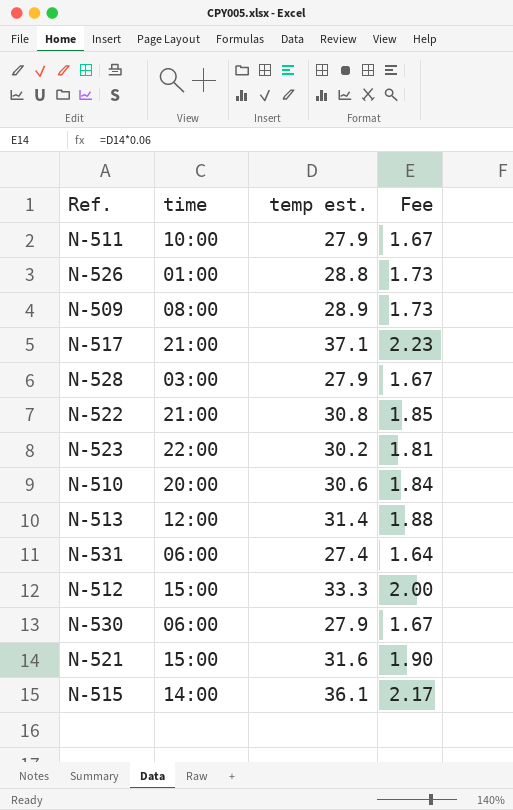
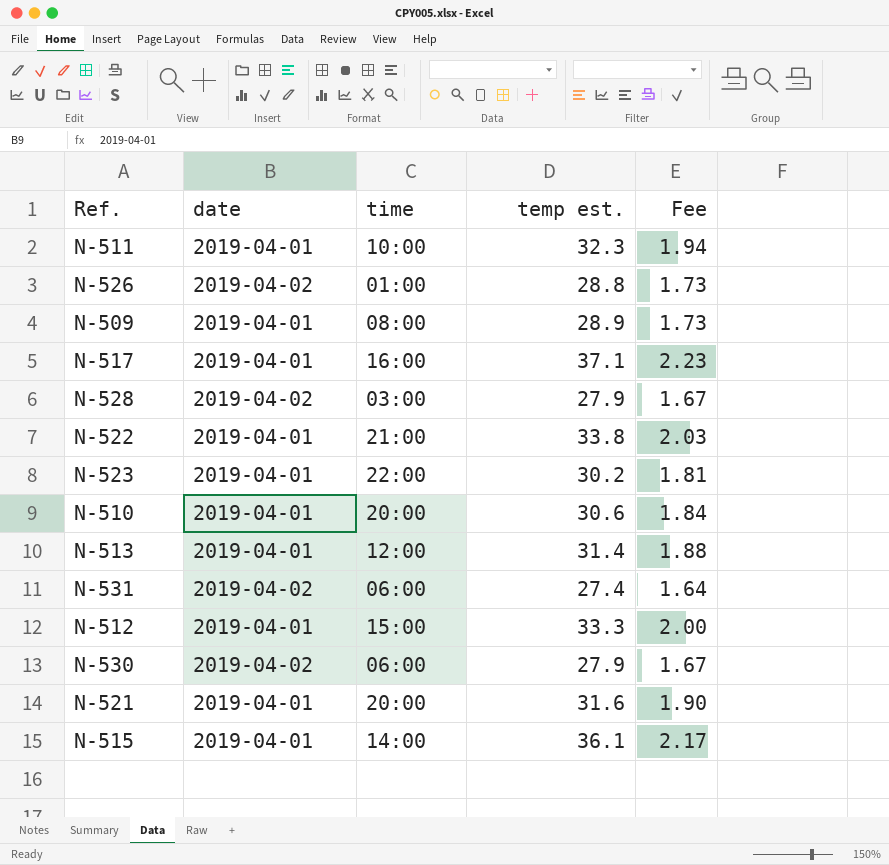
column date | position: none -> 2
N-511 | temp est.: 27.9 -> 32.3
N-511 | Fee: 1.67 -> 1.94
N-517 | time: 21:00 -> 16:00
N-522 | temp est.: 30.8 -> 33.8
N-522 | Fee: 1.85 -> 2.03
N-521 | time: 15:00 -> 20:00

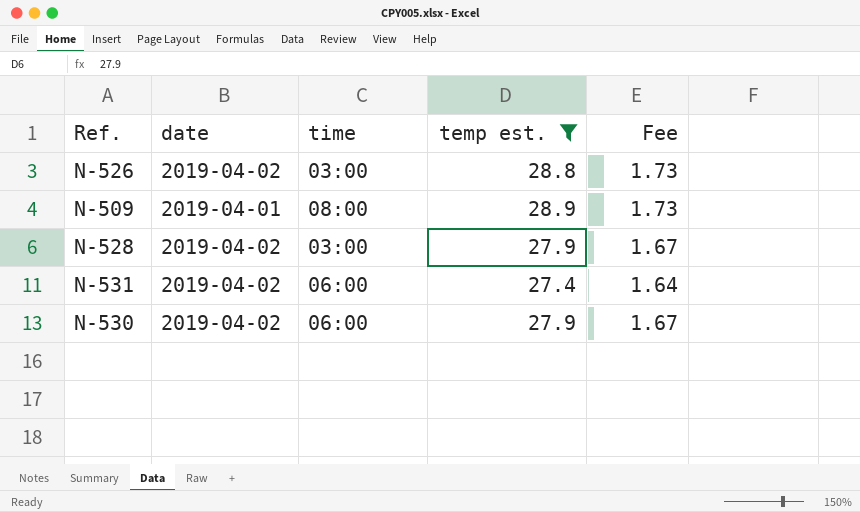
filter: none -> temp est. <= 28.9
N-526 | time: 01:00 -> 03:00

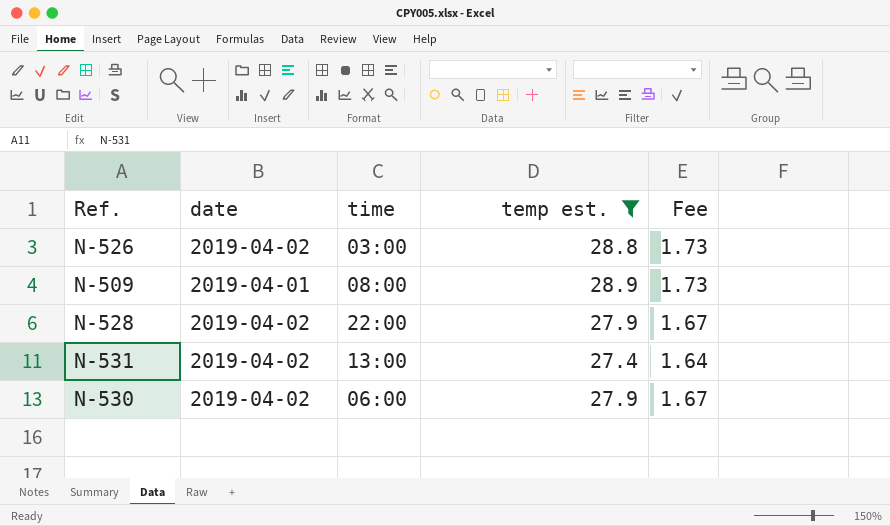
N-528 | time: 03:00 -> 22:00
N-531 | time: 06:00 -> 13:00

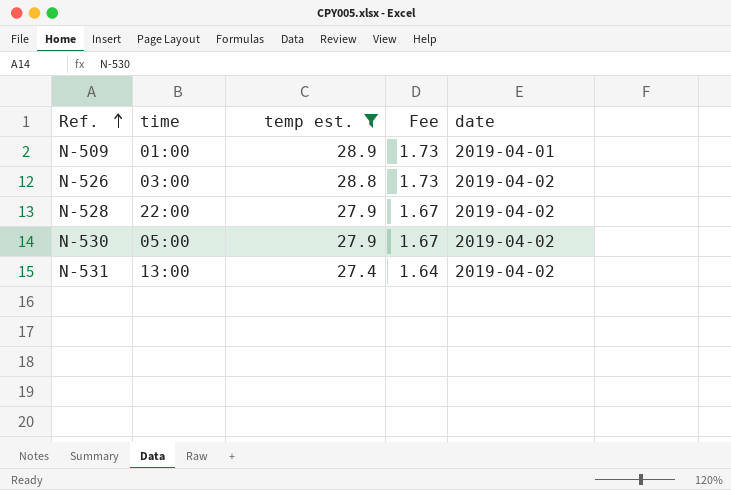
row order: none -> Ref. ascending
column date | position: 2 -> 5
N-509 | time: 08:00 -> 01:00
N-530 | time: 06:00 -> 05:00

